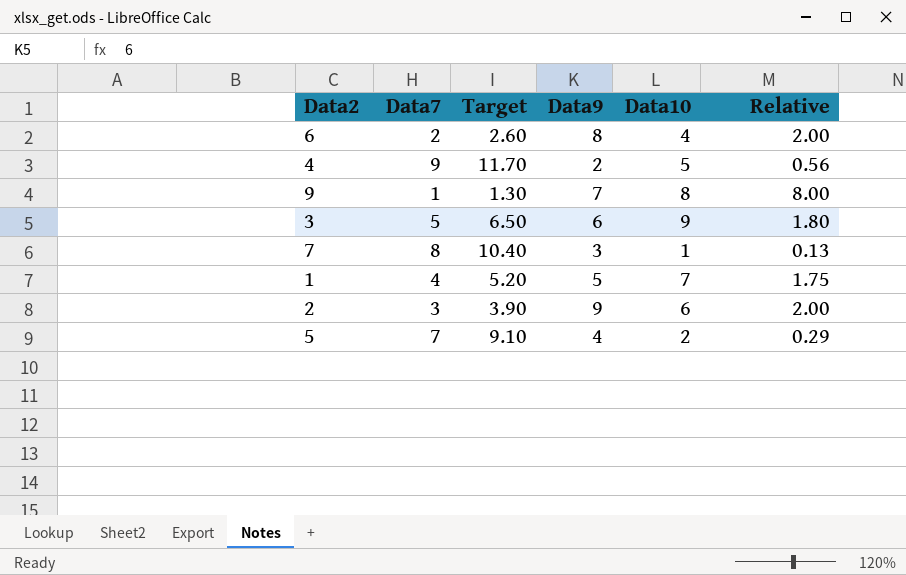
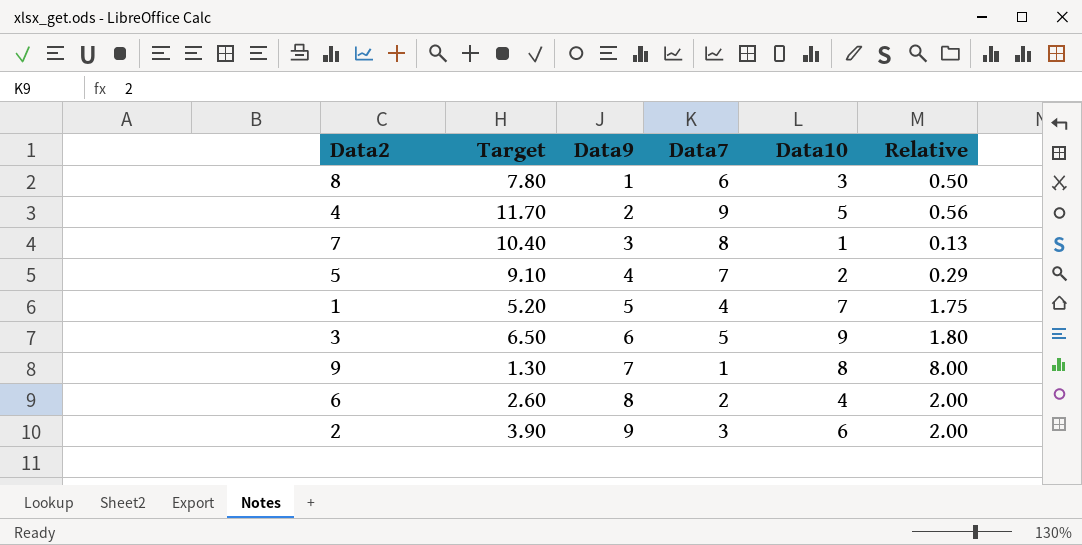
row order: none -> Data9 ascending
column Data7 | position: 2 -> 4
row 8: none -> 7.80 | 1 | 6 | 3 | 0.50

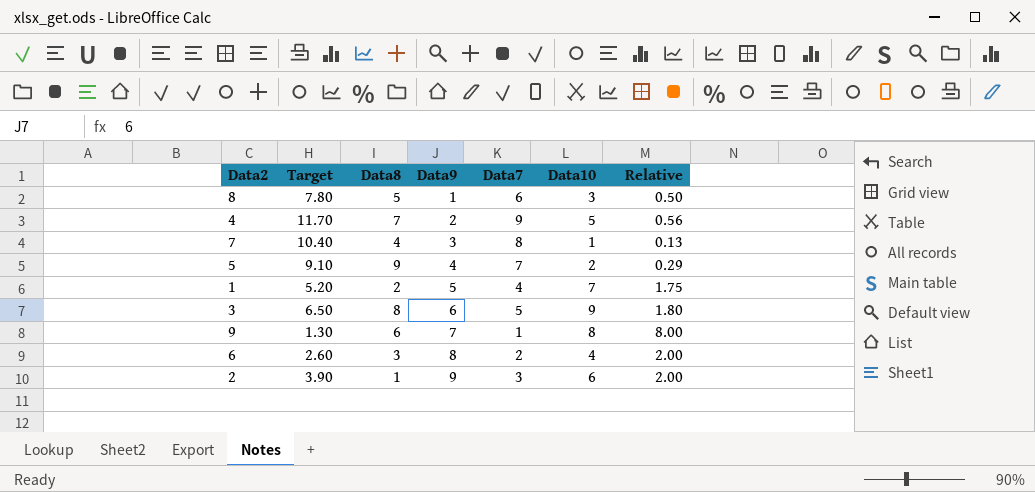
column Data8 | position: none -> 3

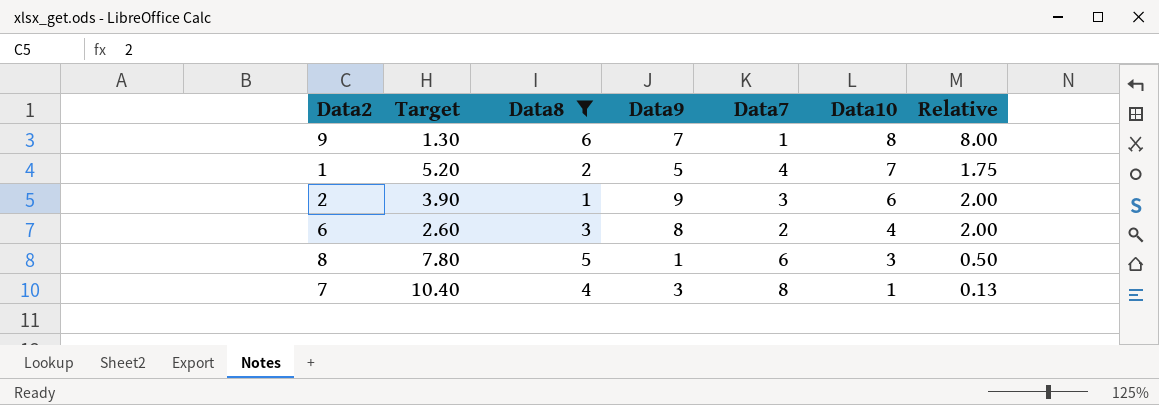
filter: none -> Data8 <= 6
row order: Data9 ascending -> Data10 descending

